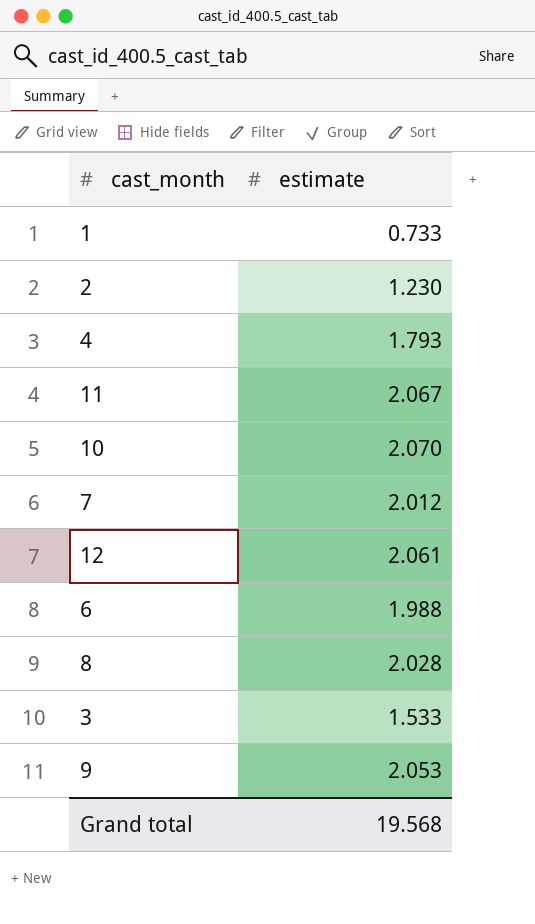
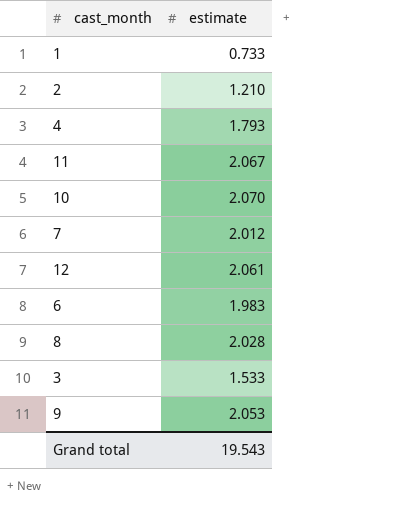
2 | estimate: 1.230 -> 1.210
6 | estimate: 1.988 -> 1.983
Grand total | estimate: 19.568 -> 19.543

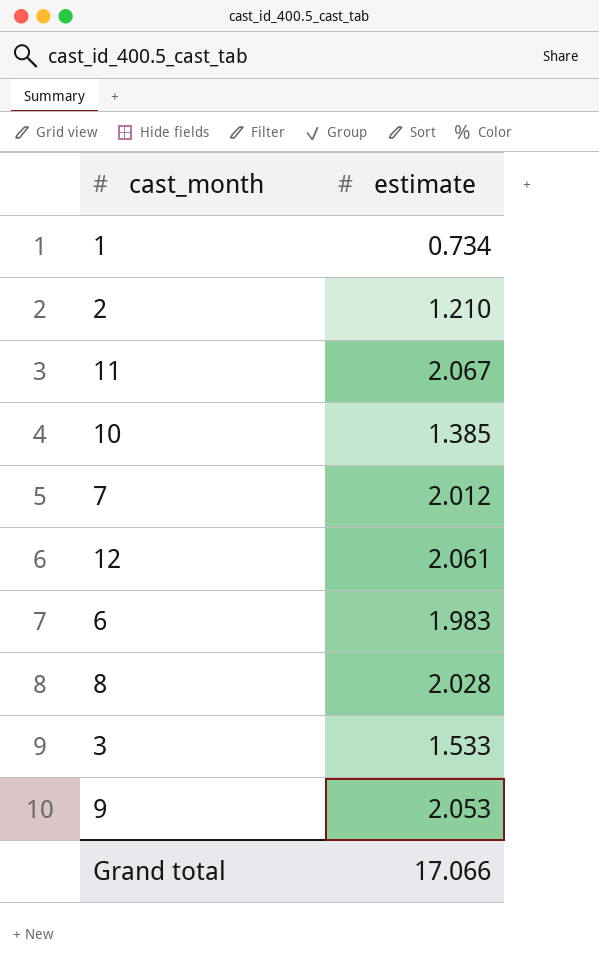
row 4: 1.793 -> none
1 | estimate: 0.733 -> 0.734
10 | estimate: 2.070 -> 1.385
Grand total | estimate: 19.543 -> 17.066

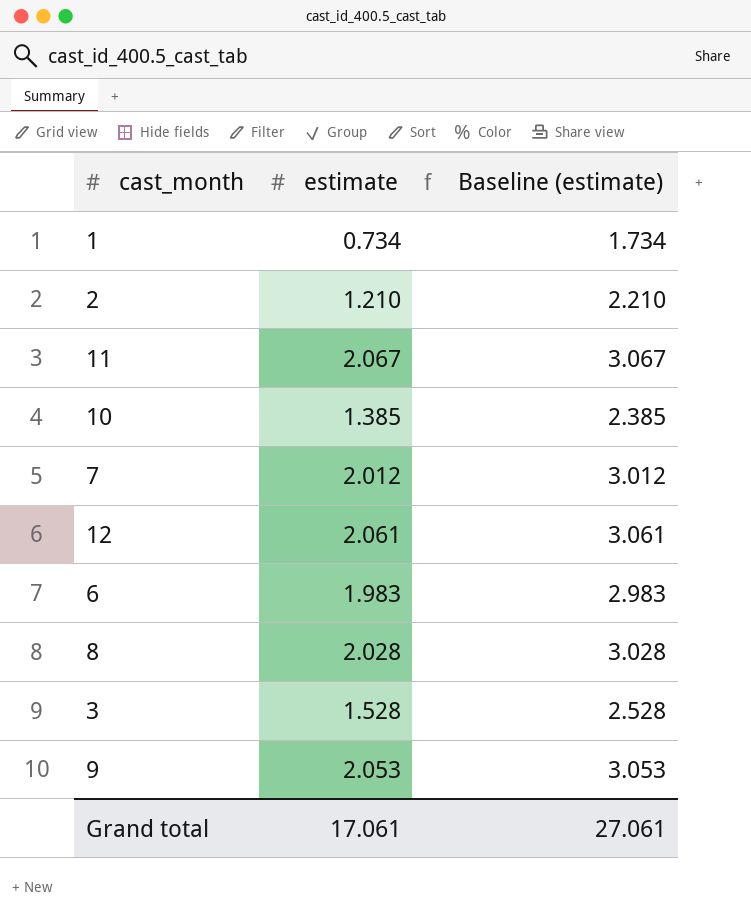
column Baseline (estimate) | formula: none -> [estimate] + 1
3 | estimate: 1.533 -> 1.528
Grand total | estimate: 17.066 -> 17.061

